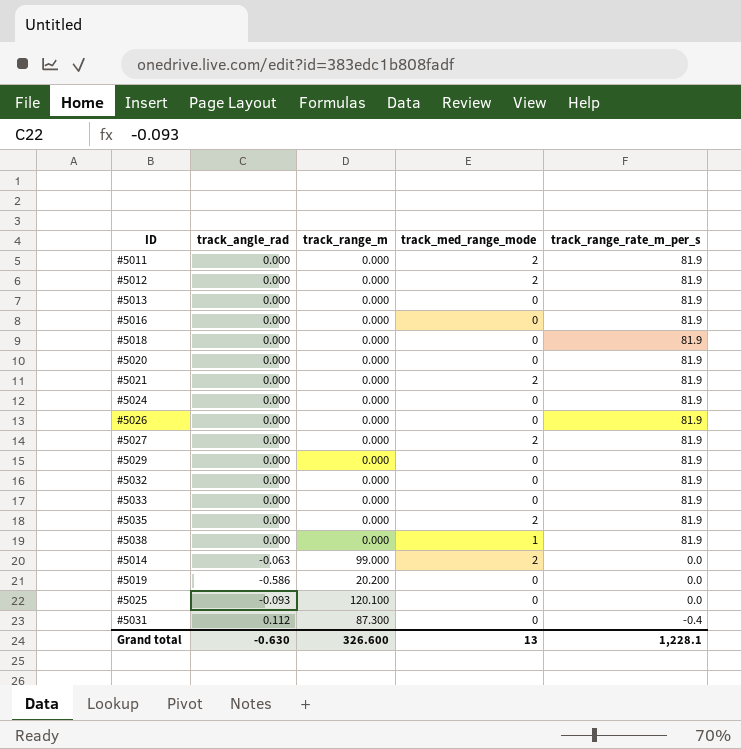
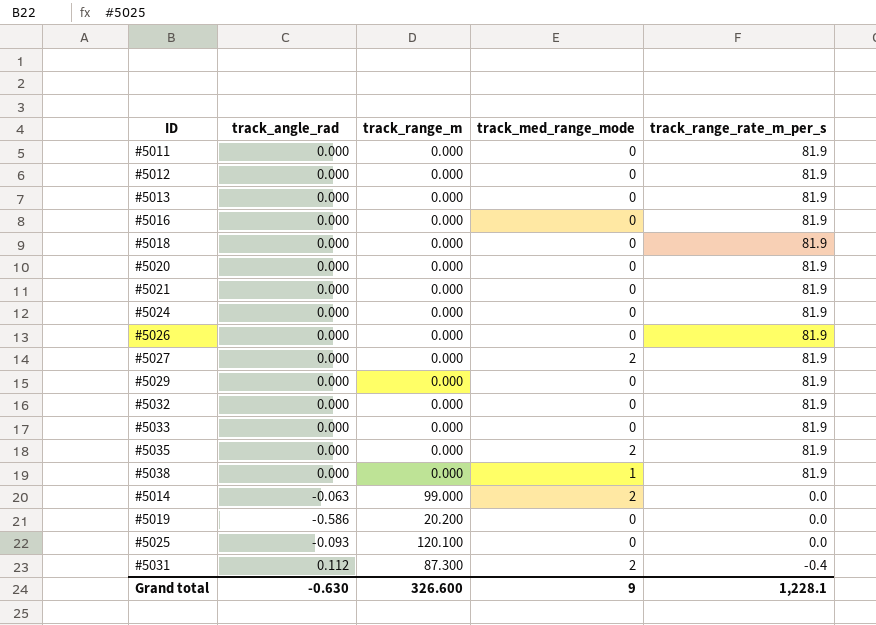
#5011 | track_med_range_mode: 2 -> 0
#5012 | track_med_range_mode: 2 -> 0
#5021 | track_med_range_mode: 2 -> 0
#5031 | track_med_range_mode: 0 -> 2
Grand total | track_med_range_mode: 13 -> 9

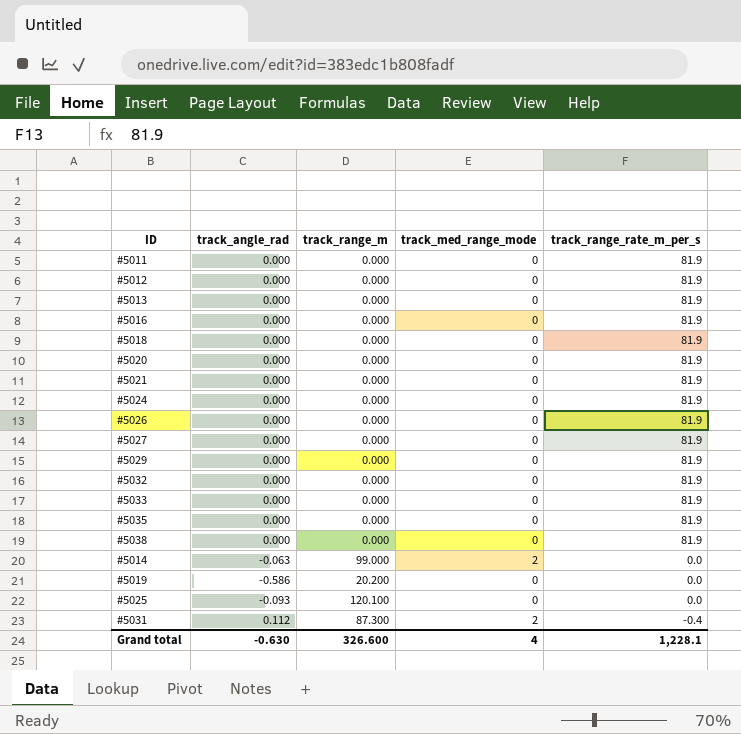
#5027 | track_med_range_mode: 2 -> 0
#5035 | track_med_range_mode: 2 -> 0
#5038 | track_med_range_mode: 1 -> 0
Grand total | track_med_range_mode: 9 -> 4

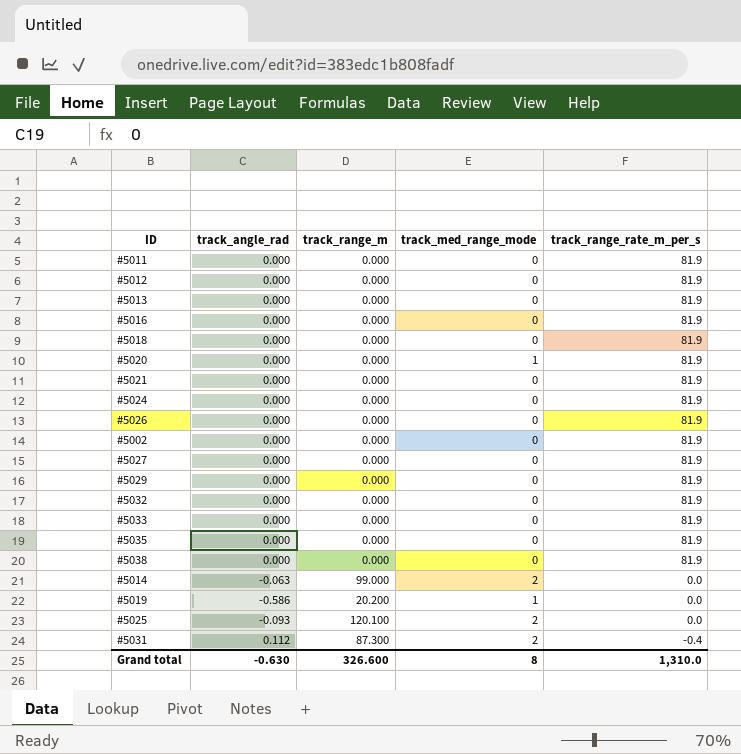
#5020 | track_med_range_mode: 0 -> 1
row #5002: none -> 0.000 | 0.000 | 0 | 81.9
#5019 | track_med_range_mode: 0 -> 1
#5025 | track_med_range_mode: 0 -> 2
Grand total | track_med_range_mode: 4 -> 8
Grand total | track_range_rate_m_per_s: 1,228.1 -> 1,310.0

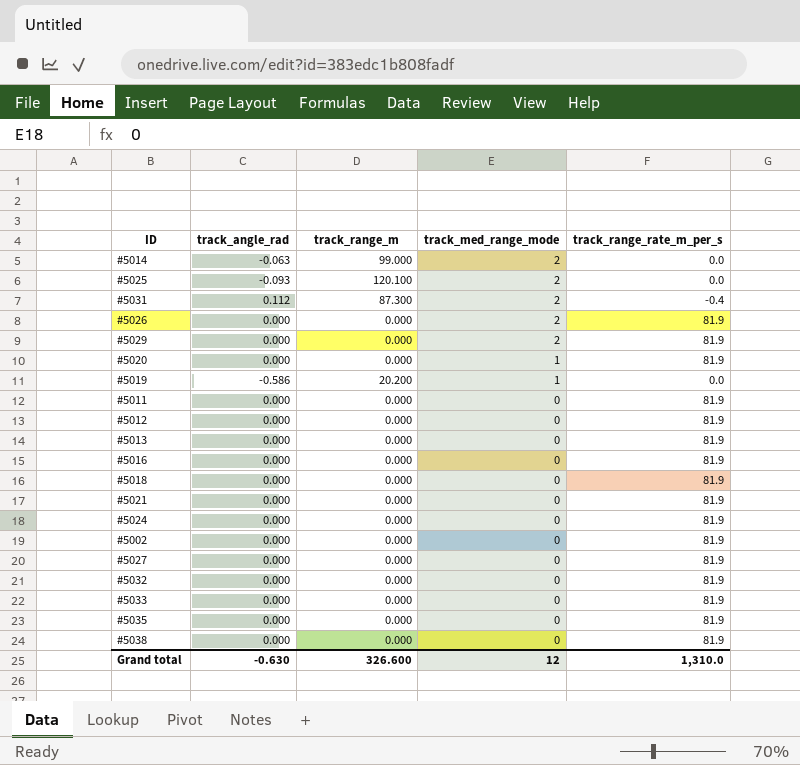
row order: track_range_rate_m_per_s descending -> track_med_range_mode descending
#5026 | track_med_range_mode: 0 -> 2
#5029 | track_med_range_mode: 0 -> 2
Grand total | track_med_range_mode: 8 -> 12

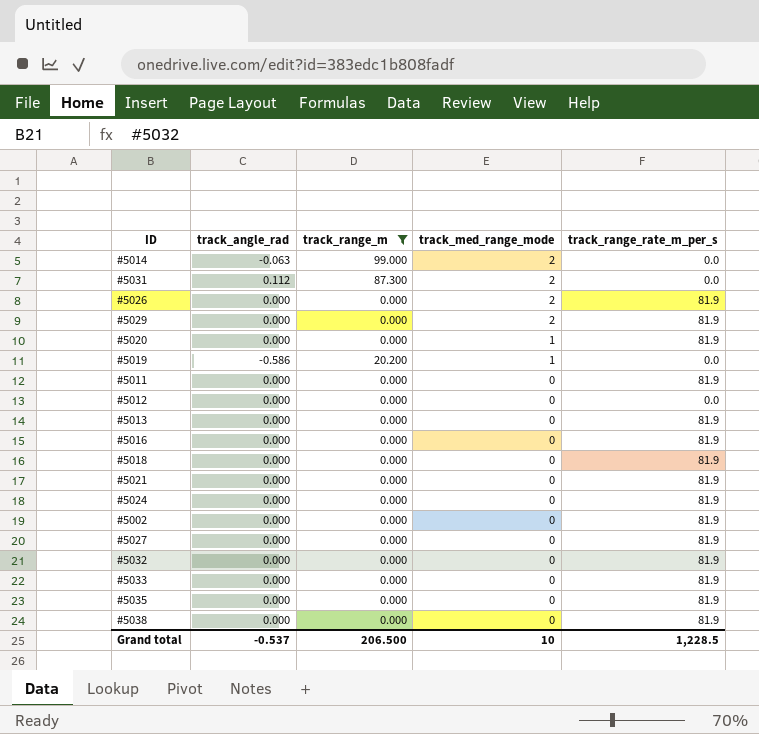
filter: none -> track_range_m != 120.100
#5031 | track_range_rate_m_per_s: -0.4 -> 0.0
#5012 | track_range_rate_m_per_s: 81.9 -> 0.0
Grand total | track_angle_rad: -0.630 -> -0.537
Grand total | track_range_m: 326.600 -> 206.500
Grand total | track_med_range_mode: 12 -> 10
Grand total | track_range_rate_m_per_s: 1,310.0 -> 1,228.5

